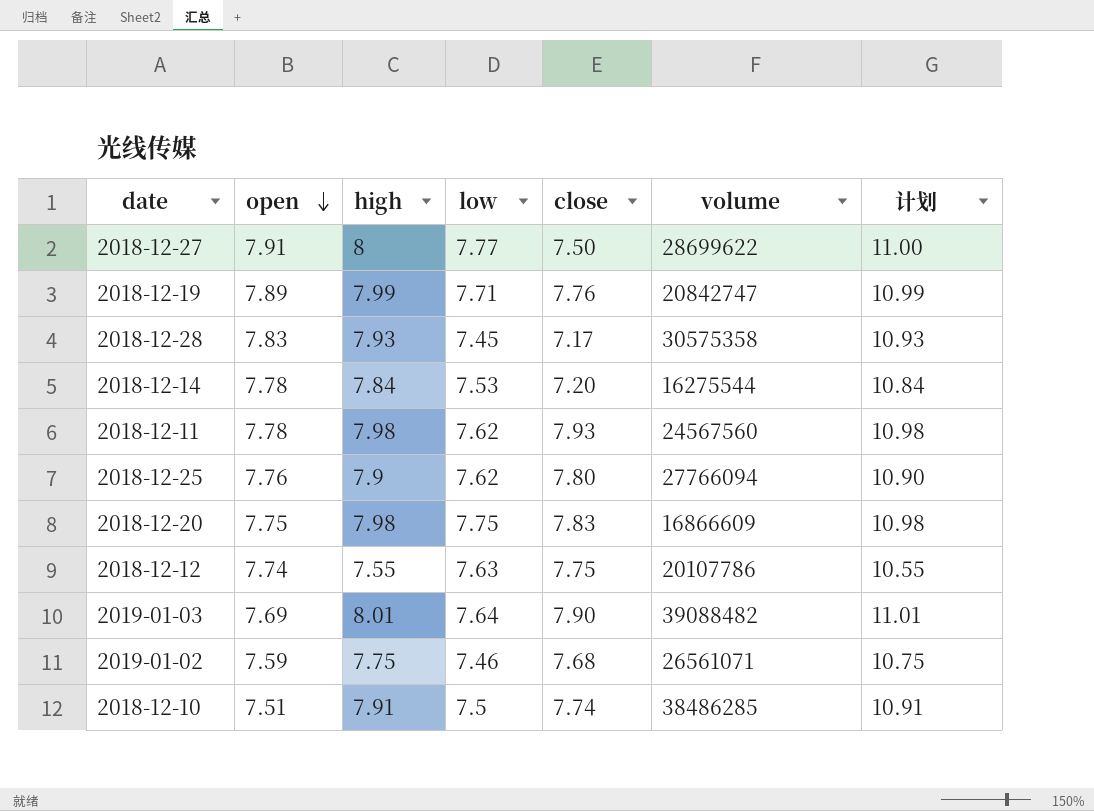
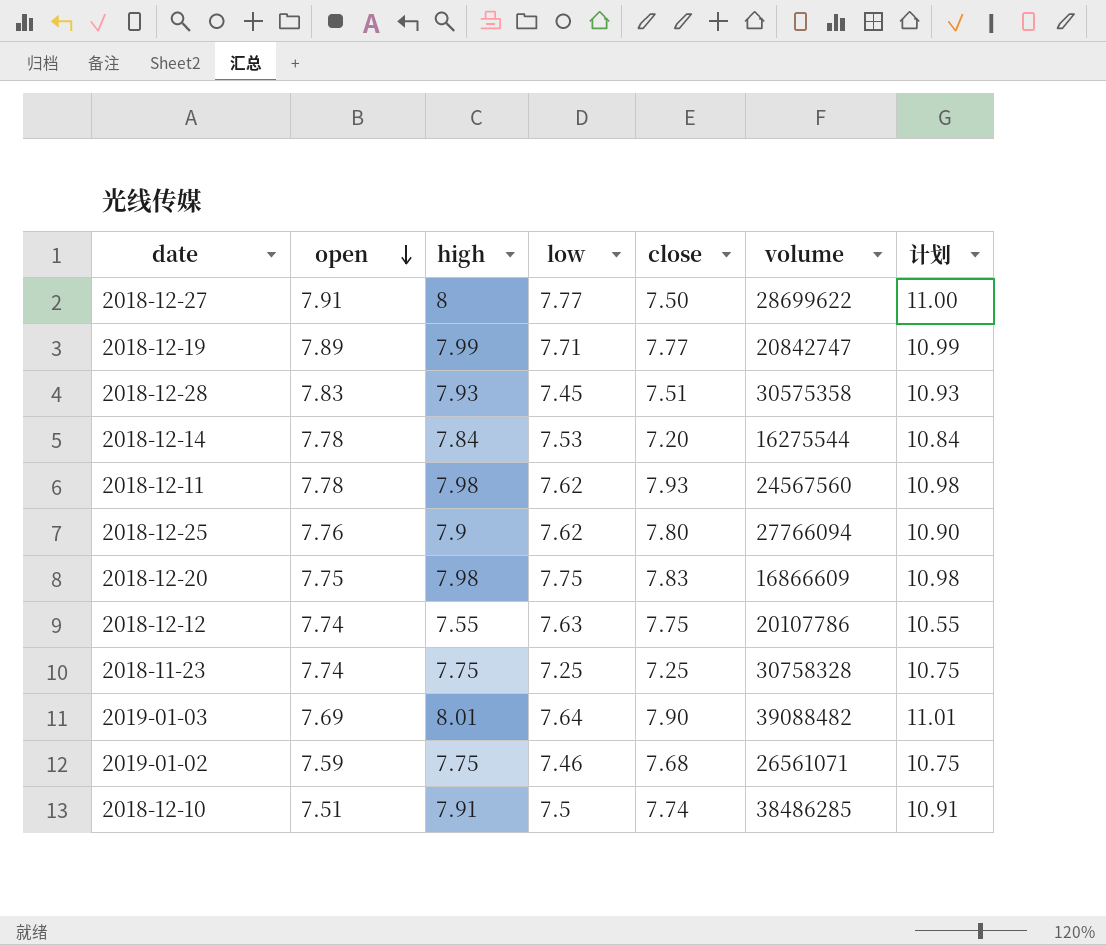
2018-12-19 | close: 7.76 -> 7.77
2018-12-28 | close: 7.17 -> 7.51
row 2018-11-23: none -> 7.74 | 7.75 | 7.25 | 7.25 | 30758328 | 10.75

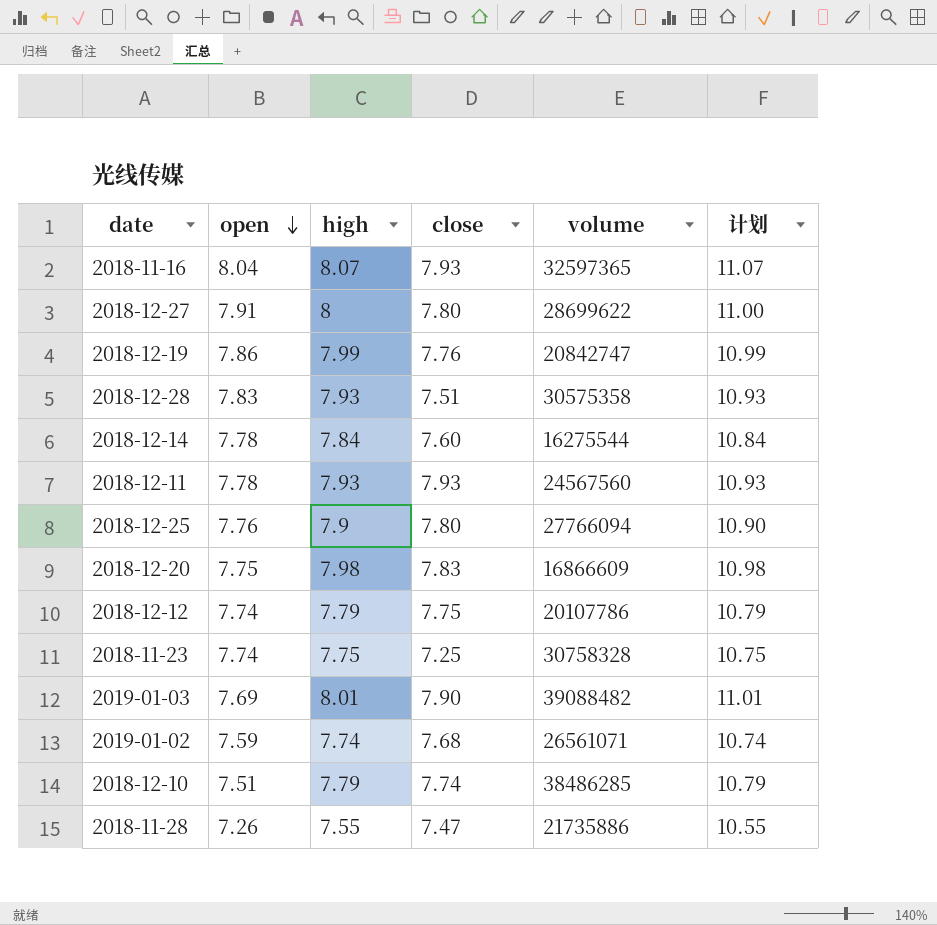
column low | position: 4 -> none
row 2018-11-16: none -> 8.04 | 8.07 | 7.93 | 32597365 | 11.07
2018-12-27 | close: 7.50 -> 7.80
2018-12-19 | open: 7.89 -> 7.86
2018-12-19 | close: 7.77 -> 7.76
2018-12-14 | close: 7.20 -> 7.60
2018-12-11 | high: 7.98 -> 7.93
2018-12-11 | 计划: 10.98 -> 10.93
2018-12-12 | high: 7.55 -> 7.79
2018-12-12 | 计划: 10.55 -> 10.79
2019-01-02 | high: 7.75 -> 7.74
2019-01-02 | 计划: 10.75 -> 10.74
2018-12-10 | high: 7.91 -> 7.79
2018-12-10 | 计划: 10.91 -> 10.79
row 2018-11-28: none -> 7.26 | 7.55 | 7.47 | 21735886 | 10.55

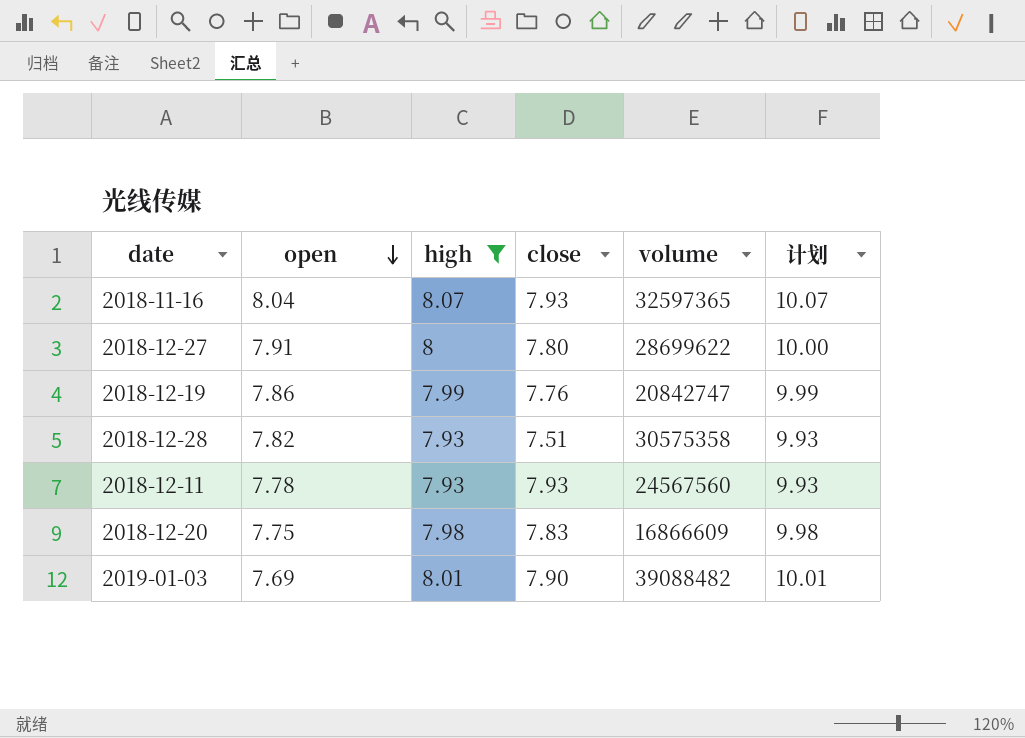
filter: none -> high >= 7.93
column 计划 | formula: [high] + 3 -> [high] + 2
2018-12-28 | open: 7.83 -> 7.82

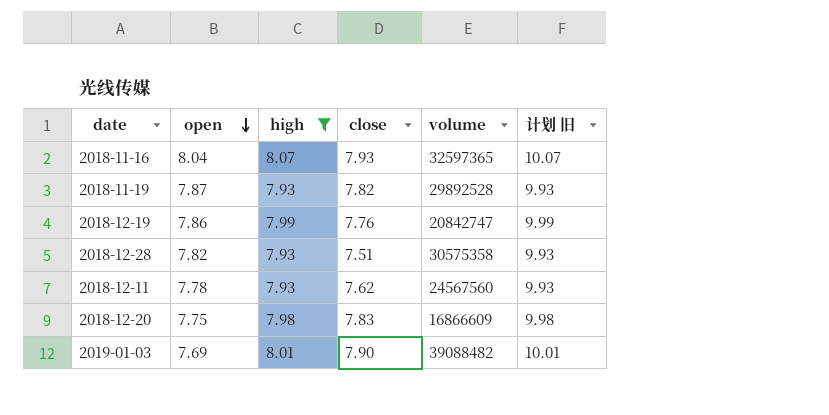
column name: 计划 -> 计划 旧
row 2018-12-27: 7.91 | 8 | 7.80 | 28699622 | 10.00 -> none
row 2018-11-19: none -> 7.87 | 7.93 | 7.82 | 29892528 | 9.93
2018-12-11 | close: 7.93 -> 7.62

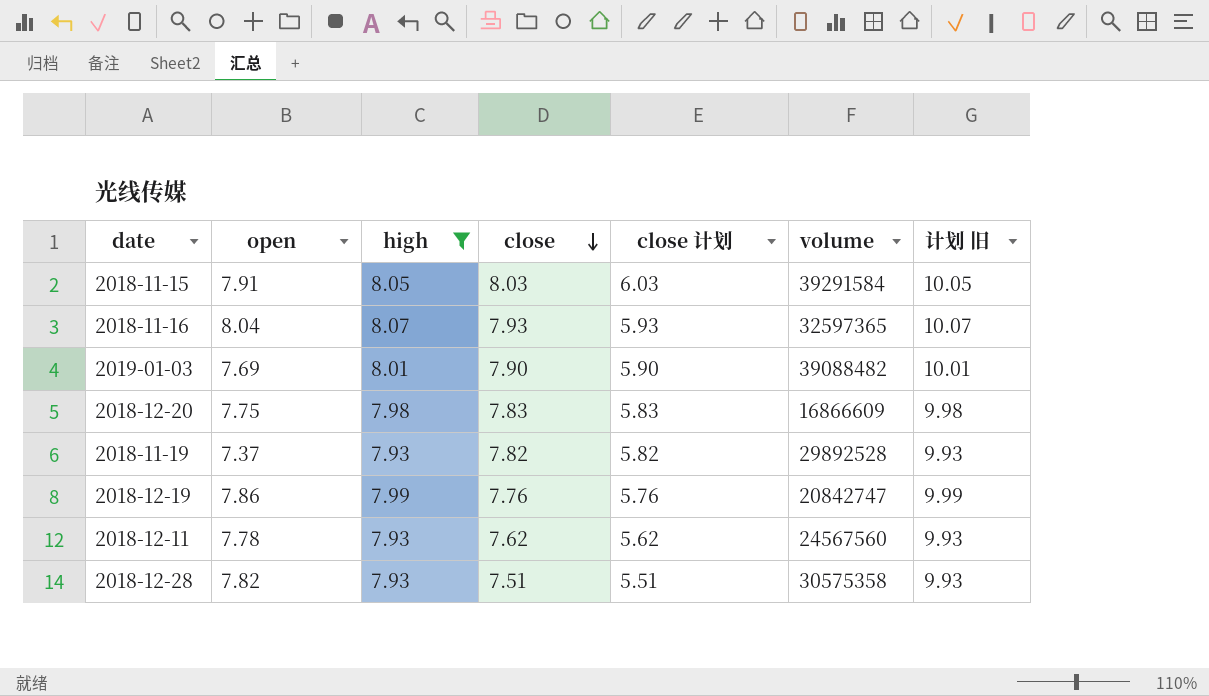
row order: open descending -> close descending
column close 计划 | formula: none -> [close] - 2
row 2018-11-15: none -> 7.91 | 8.05 | 8.03 | 6.03 | 39291584 | 10.05
2018-11-19 | open: 7.87 -> 7.37

